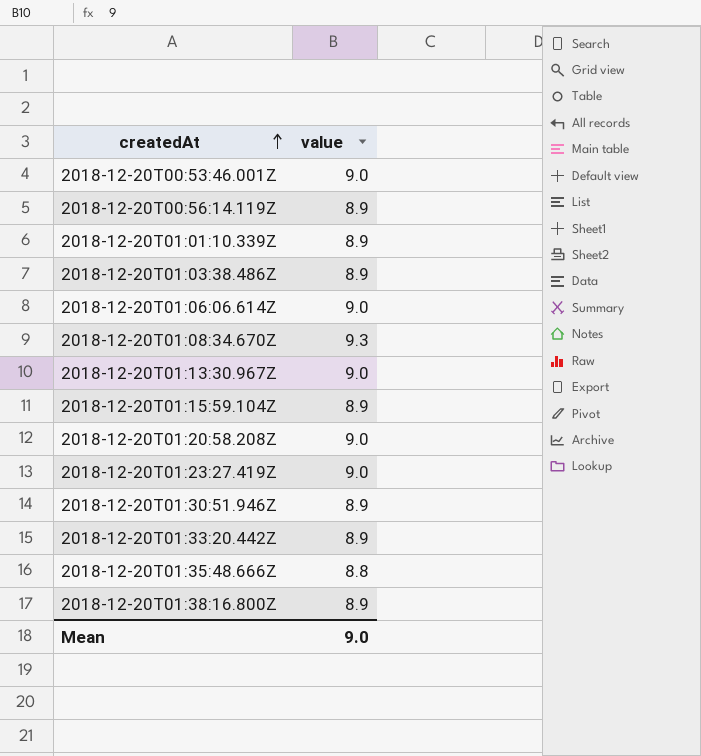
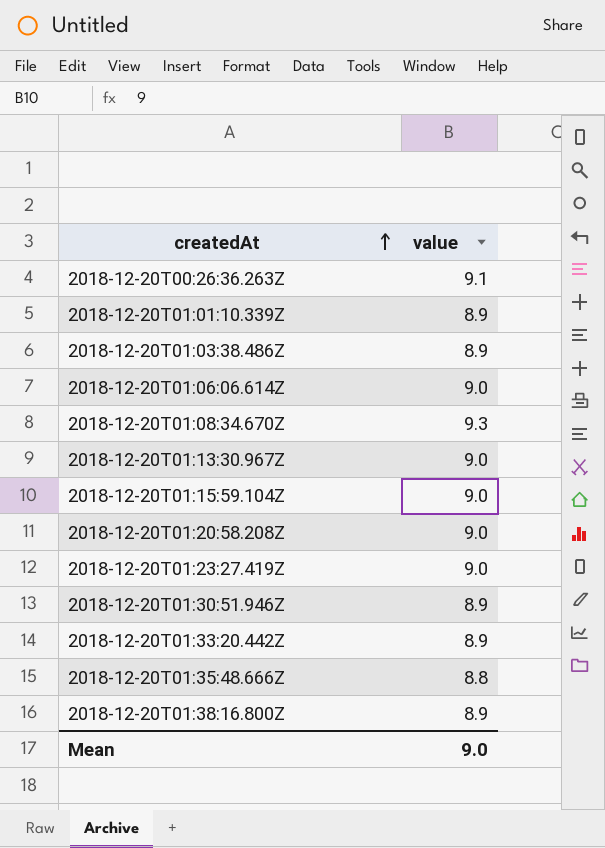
row 2018-12-20T00:53:46.001Z: 9.0 -> none
row 2018-12-20T00:56:14.119Z: 8.9 -> none
row 2018-12-20T00:26:36.263Z: none -> 9.1
2018-12-20T01:15:59.104Z | value: 8.9 -> 9.0

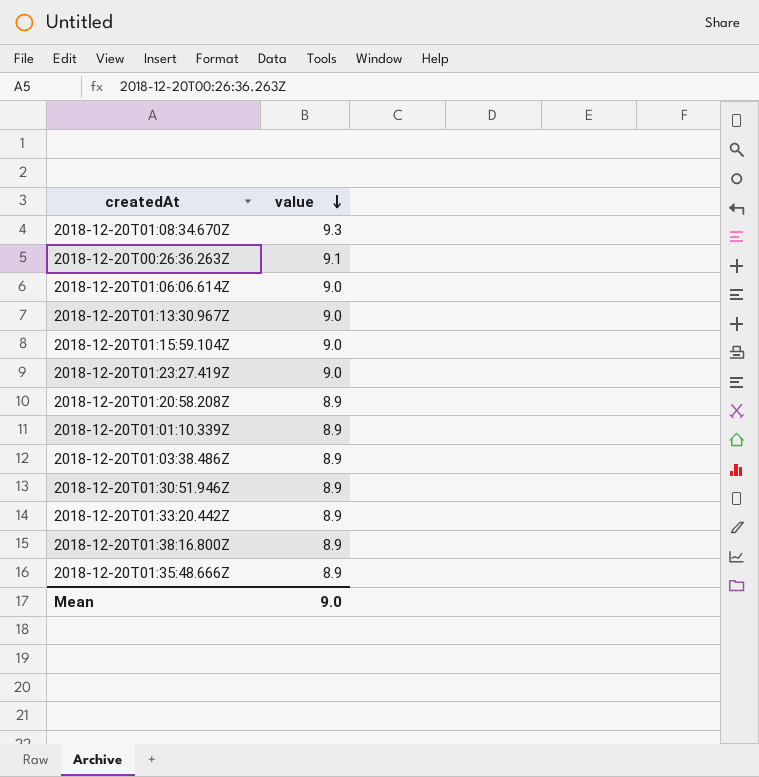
row order: createdAt ascending -> value descending
2018-12-20T01:20:58.208Z | value: 9.0 -> 8.9
2018-12-20T01:35:48.666Z | value: 8.8 -> 8.9

